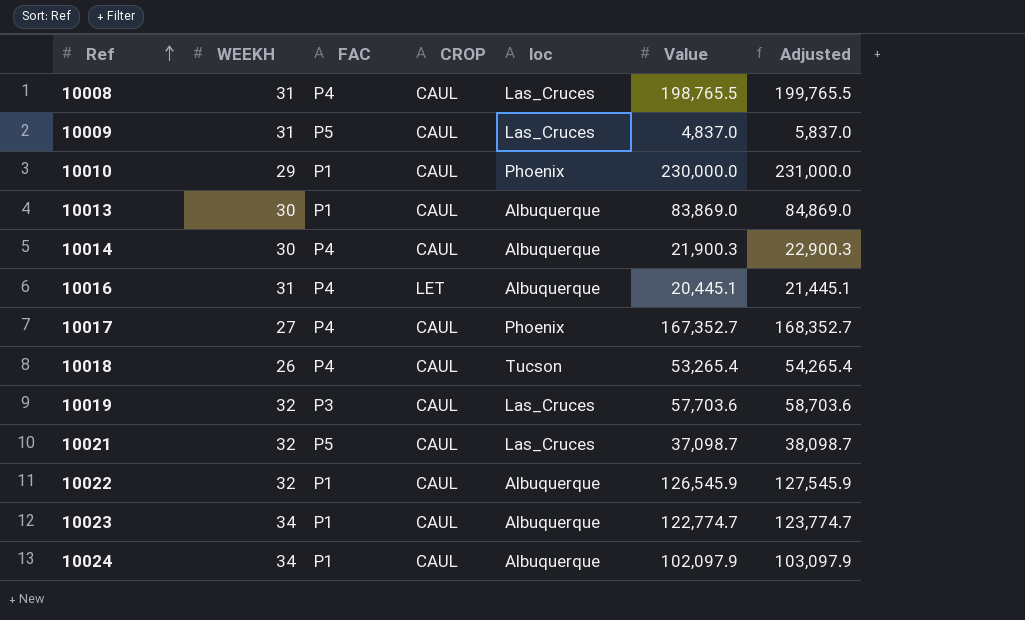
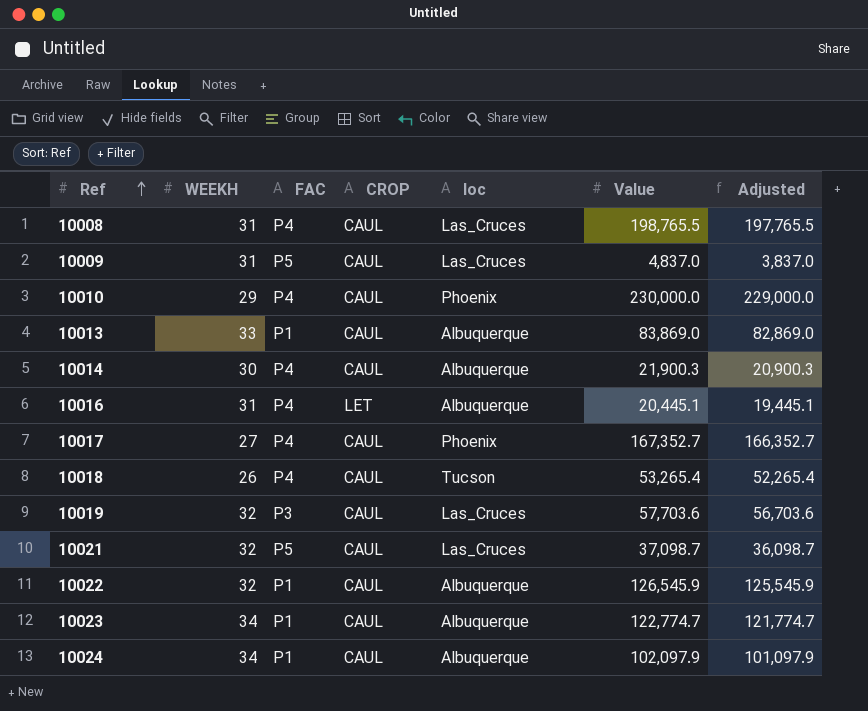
column Adjusted | formula: [Value] + 1000 -> [Value] - 1000
10010 | FAC: P1 -> P4
10013 | WEEKH: 30 -> 33

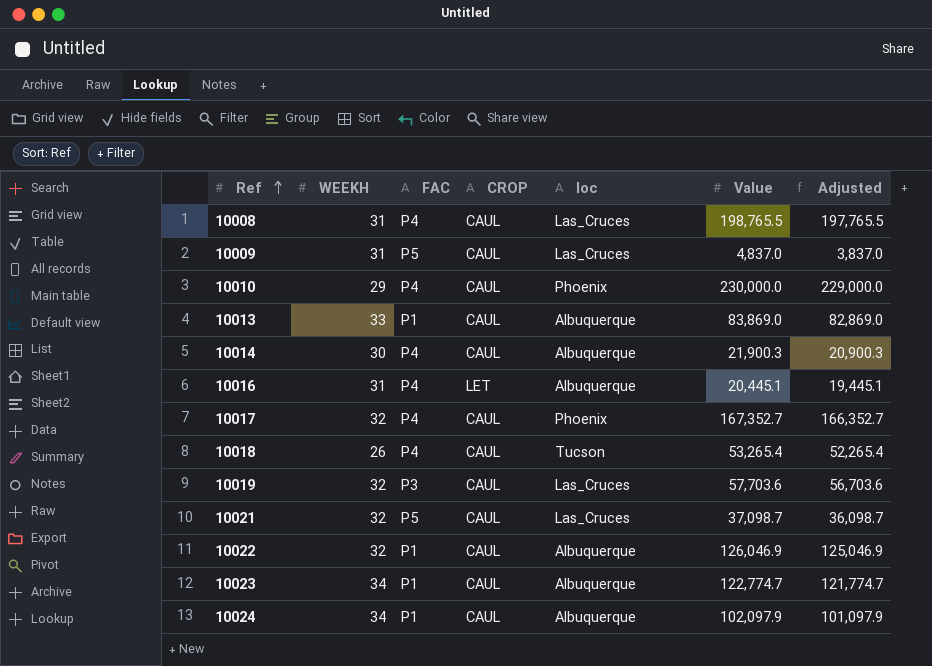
10017 | WEEKH: 27 -> 32
10022 | Value: 126,545.9 -> 126,046.9
10022 | Adjusted: 125,545.9 -> 125,046.9

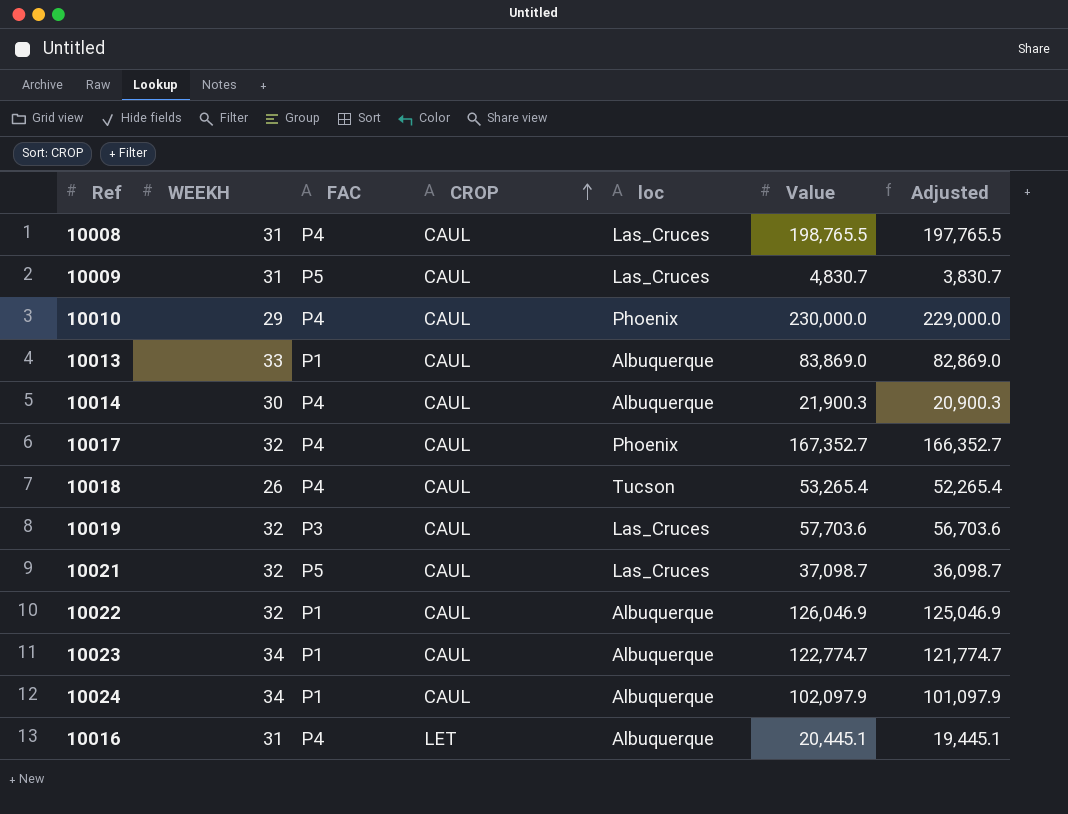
row order: Ref ascending -> CROP ascending
10009 | Value: 4,837.0 -> 4,830.7
10009 | Adjusted: 3,837.0 -> 3,830.7

